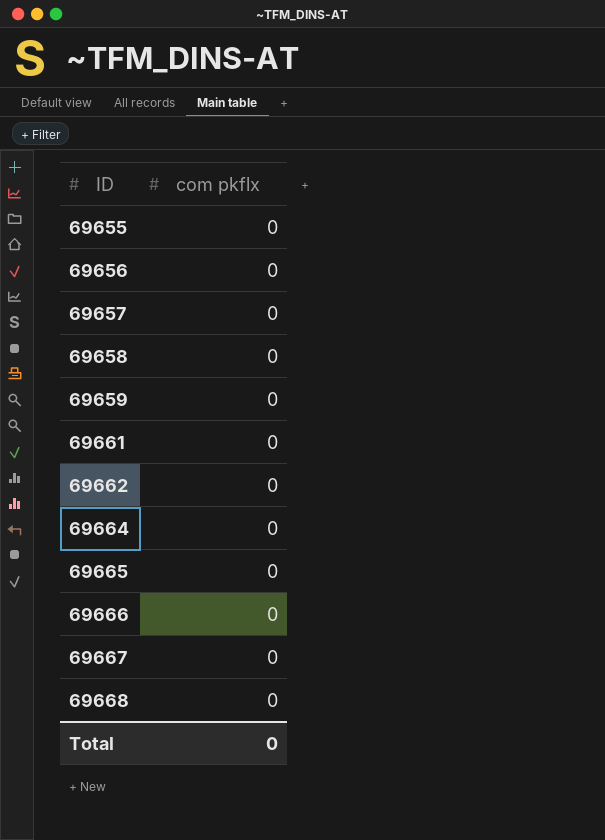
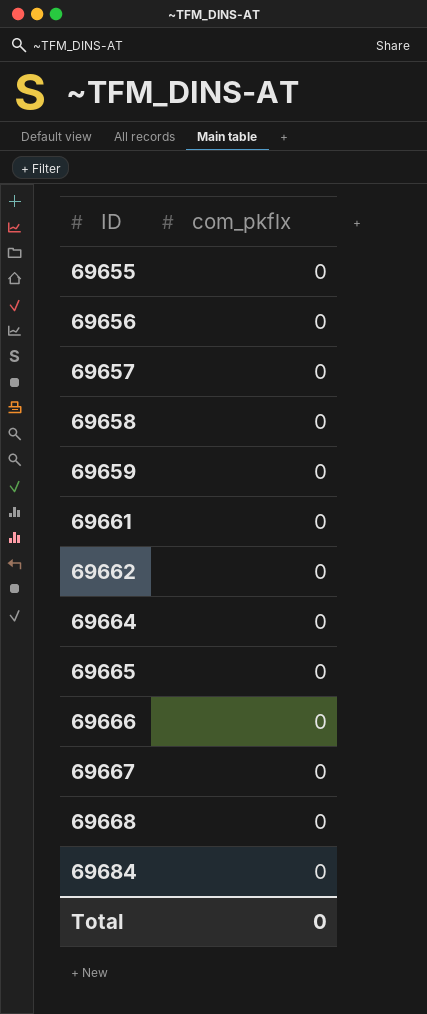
column name: com pkflx -> com_pkflx
row 69684: none -> 0

